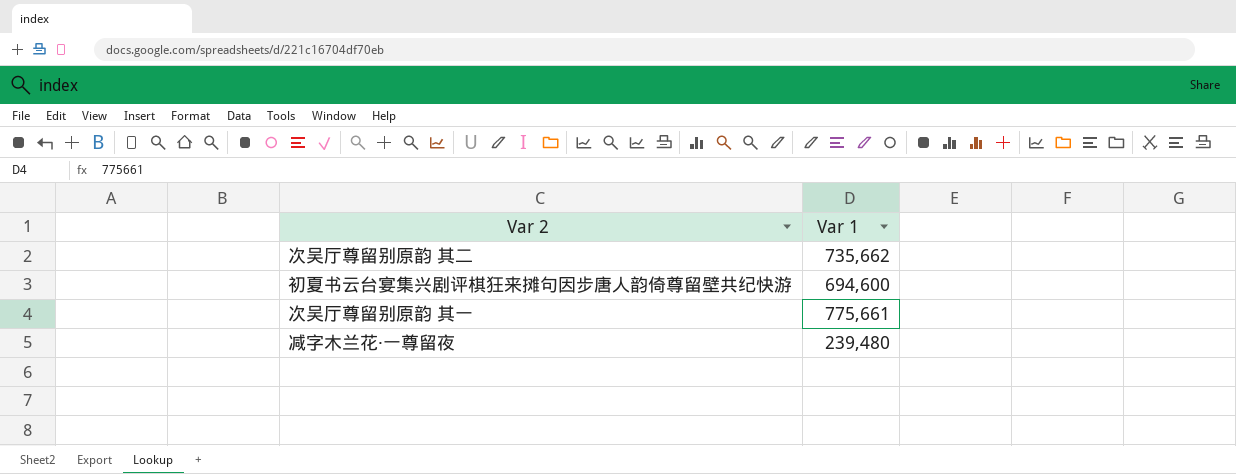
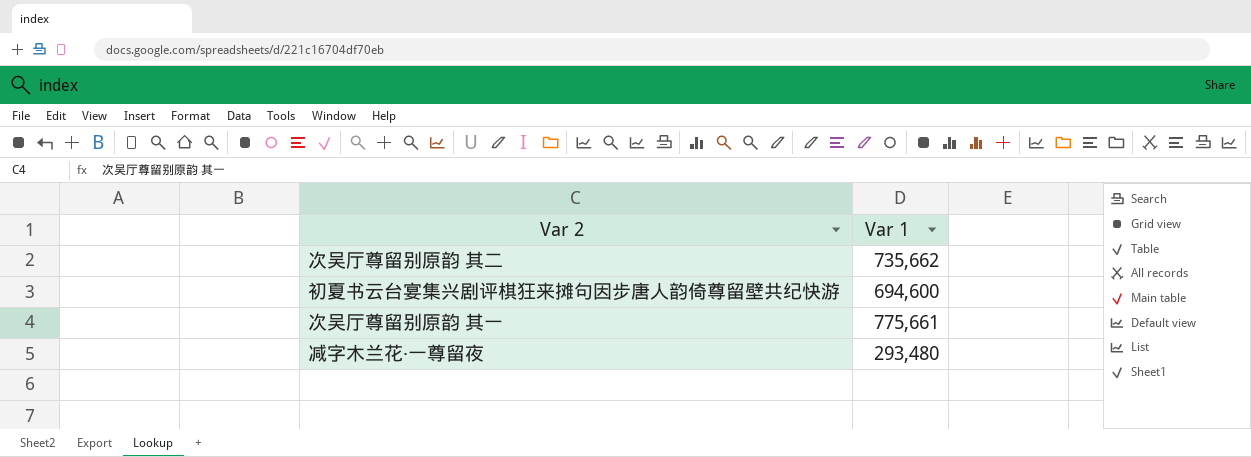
减字木兰花·一尊留夜 | Var 1: 239,480 -> 293,480

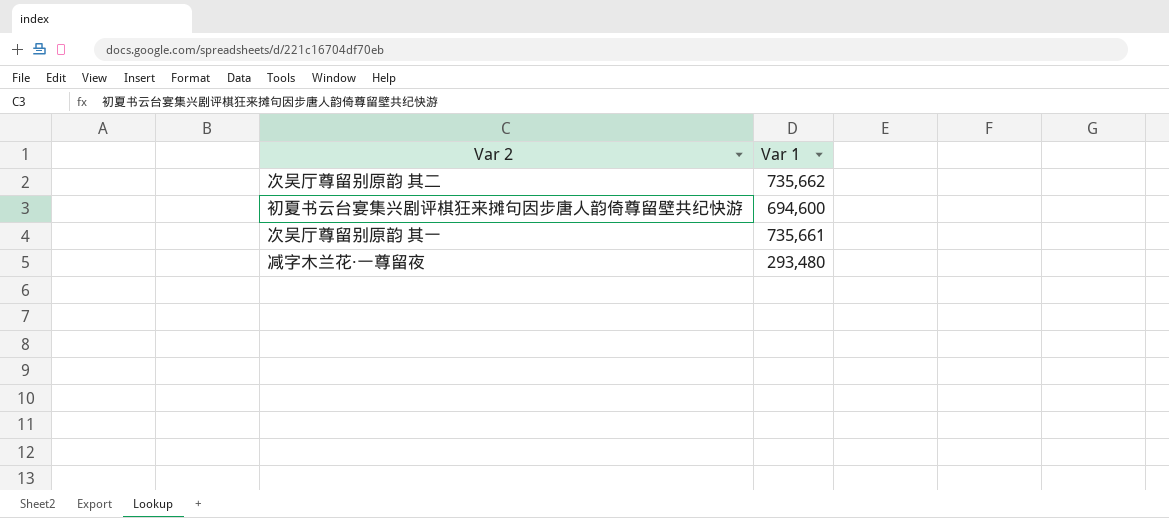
次吴厅尊留别原韵 其一 | Var 1: 775,661 -> 735,661

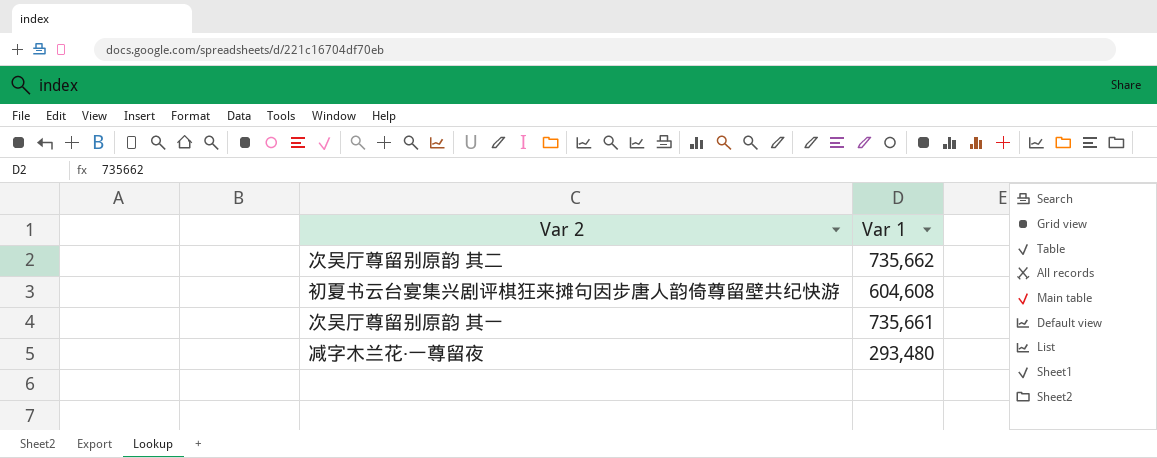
初夏书云台宴集兴剧评棋狂来摊句因步唐人韵倚尊留壁共纪快游 | Var 1: 694,600 -> 604,608

